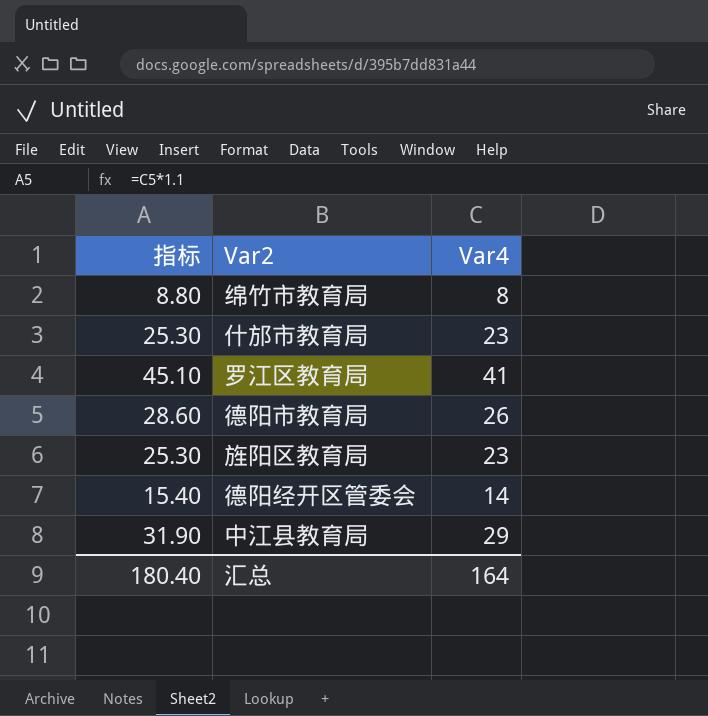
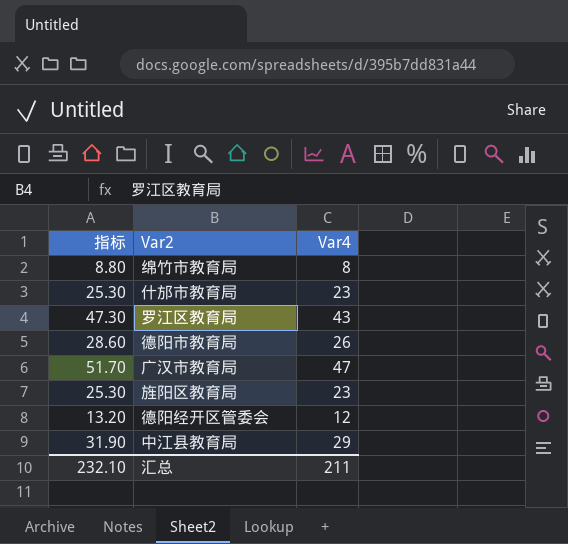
罗江区教育局 | 指标: 45.10 -> 47.30
罗江区教育局 | Var4: 41 -> 43
row 广汉市教育局: none -> 51.70 | 47
德阳经开区管委会 | 指标: 15.40 -> 13.20
德阳经开区管委会 | Var4: 14 -> 12
汇总 | 指标: 180.40 -> 232.10
汇总 | Var4: 164 -> 211

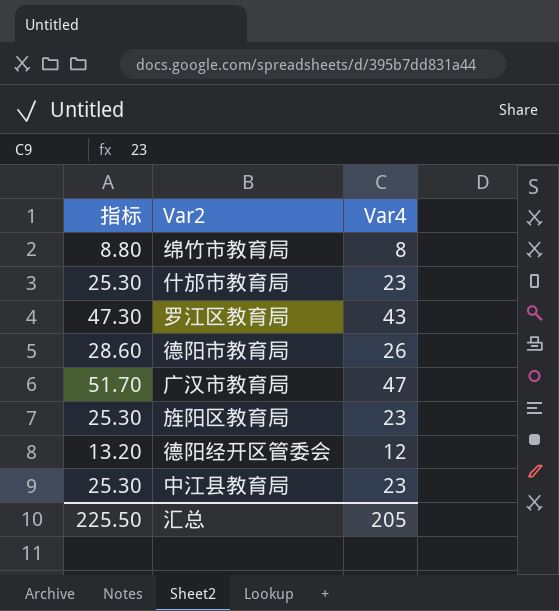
中江县教育局 | 指标: 31.90 -> 25.30
中江县教育局 | Var4: 29 -> 23
汇总 | 指标: 232.10 -> 225.50
汇总 | Var4: 211 -> 205

